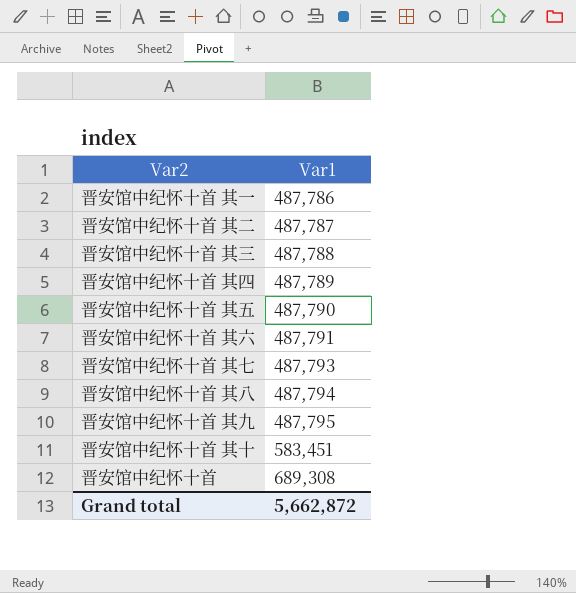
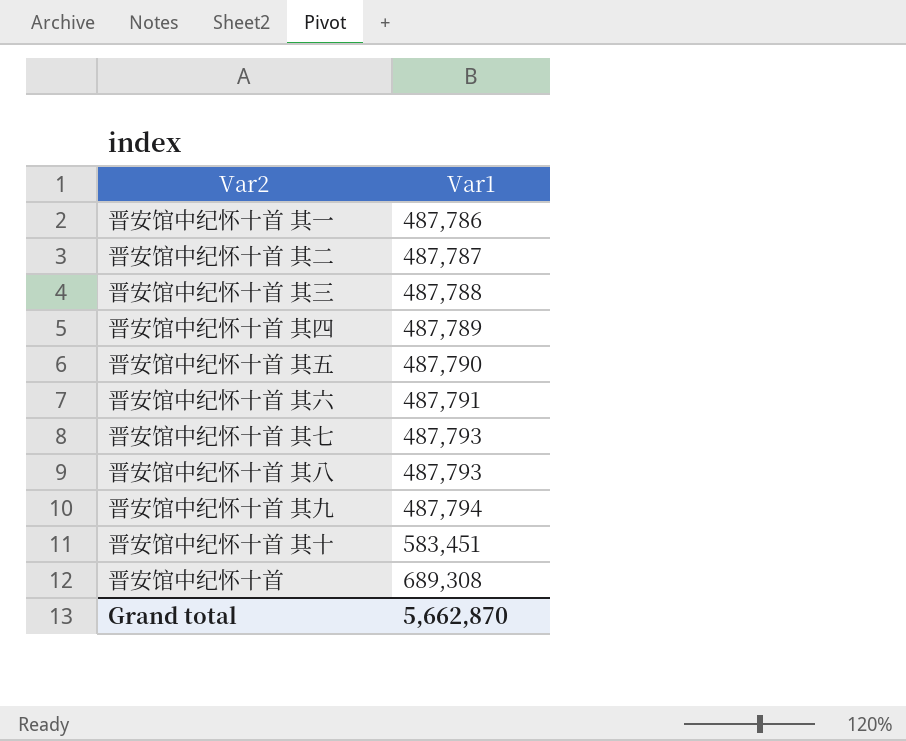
晋安馆中纪怀十首 其八 | Var1: 487,794 -> 487,793
晋安馆中纪怀十首 其九 | Var1: 487,795 -> 487,794
Grand total | Var1: 5,662,872 -> 5,662,870

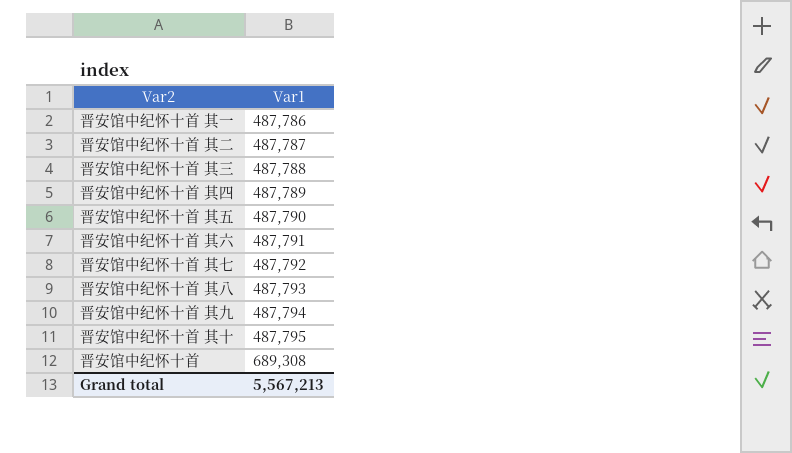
晋安馆中纪怀十首 其七 | Var1: 487,793 -> 487,792
晋安馆中纪怀十首 其十 | Var1: 583,451 -> 487,795
Grand total | Var1: 5,662,870 -> 5,567,213

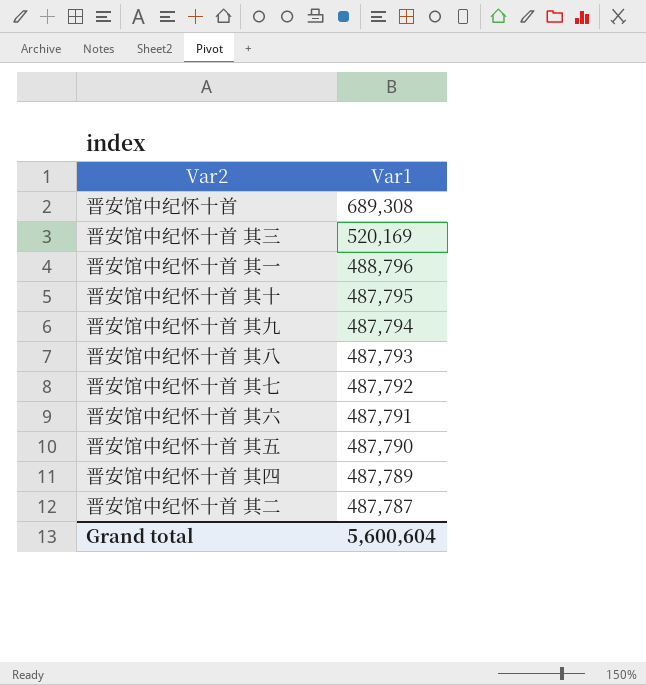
row order: Var1 ascending -> Var1 descending
晋安馆中纪怀十首 其三 | Var1: 487,788 -> 520,169
晋安馆中纪怀十首 其一 | Var1: 487,786 -> 488,796
Grand total | Var1: 5,567,213 -> 5,600,604

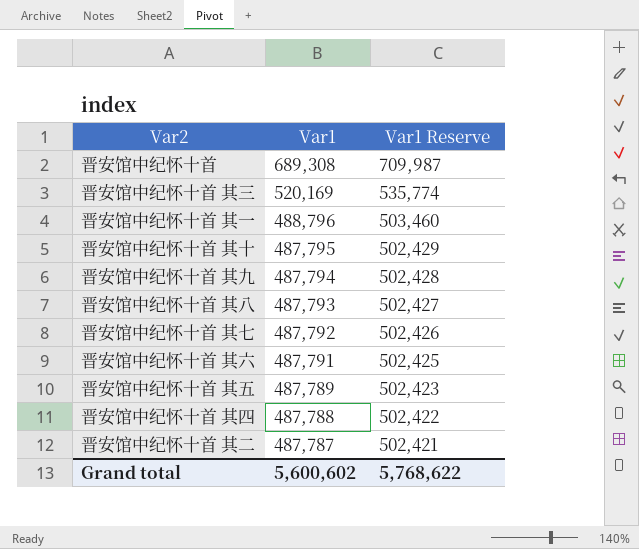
column Var1 Reserve | formula: none -> [Var1] * 1.03
晋安馆中纪怀十首 其五 | Var1: 487,790 -> 487,789
晋安馆中纪怀十首 其四 | Var1: 487,789 -> 487,788
Grand total | Var1: 5,600,604 -> 5,600,602

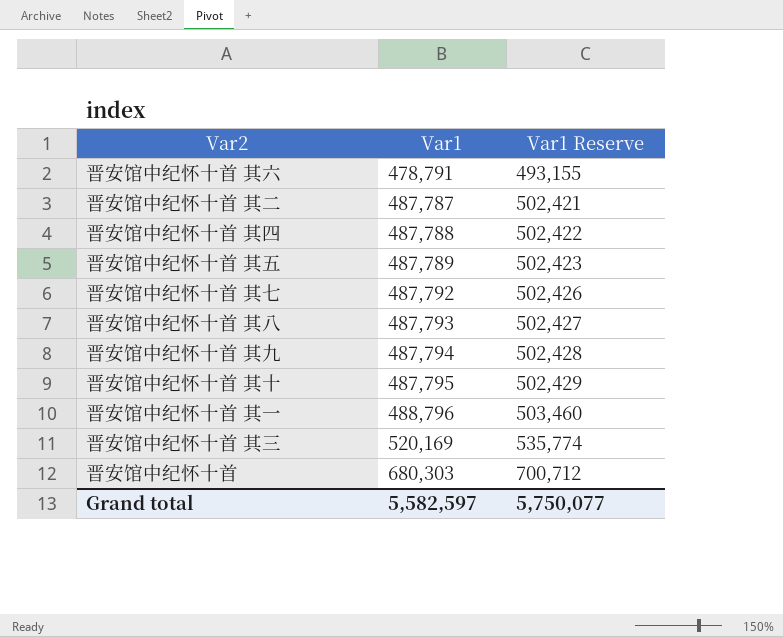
row order: Var1 descending -> Var1 ascending
晋安馆中纪怀十首 其六 | Var1: 487,791 -> 478,791
晋安馆中纪怀十首 其六 | Var1 Reserve: 502,425 -> 493,155
晋安馆中纪怀十首 | Var1: 689,308 -> 680,303
晋安馆中纪怀十首 | Var1 Reserve: 709,987 -> 700,712
Grand total | Var1: 5,600,602 -> 5,582,597
Grand total | Var1 Reserve: 5,768,622 -> 5,750,077

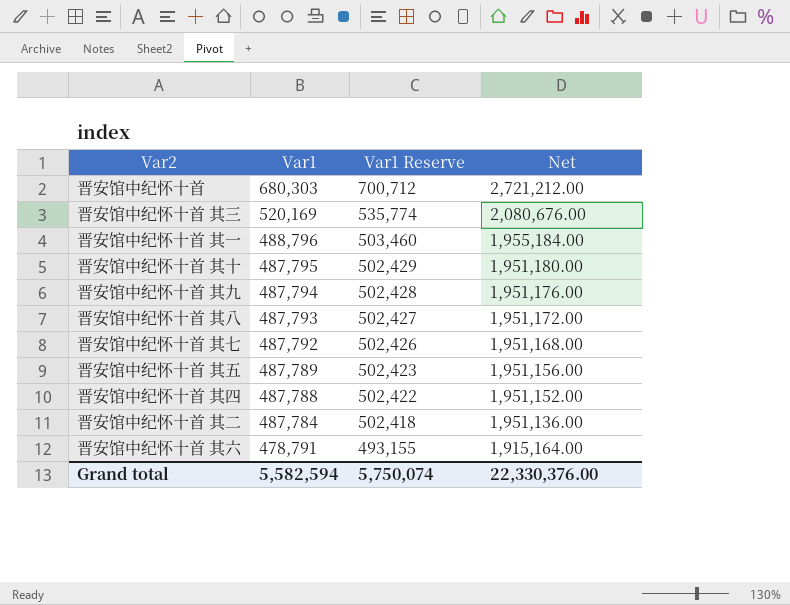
row order: Var1 ascending -> Var1 descending
column Net | formula: none -> [Var1] * 4
晋安馆中纪怀十首 其二 | Var1: 487,787 -> 487,784
晋安馆中纪怀十首 其二 | Var1 Reserve: 502,421 -> 502,418
Grand total | Var1: 5,582,597 -> 5,582,594
Grand total | Var1 Reserve: 5,750,077 -> 5,750,074

